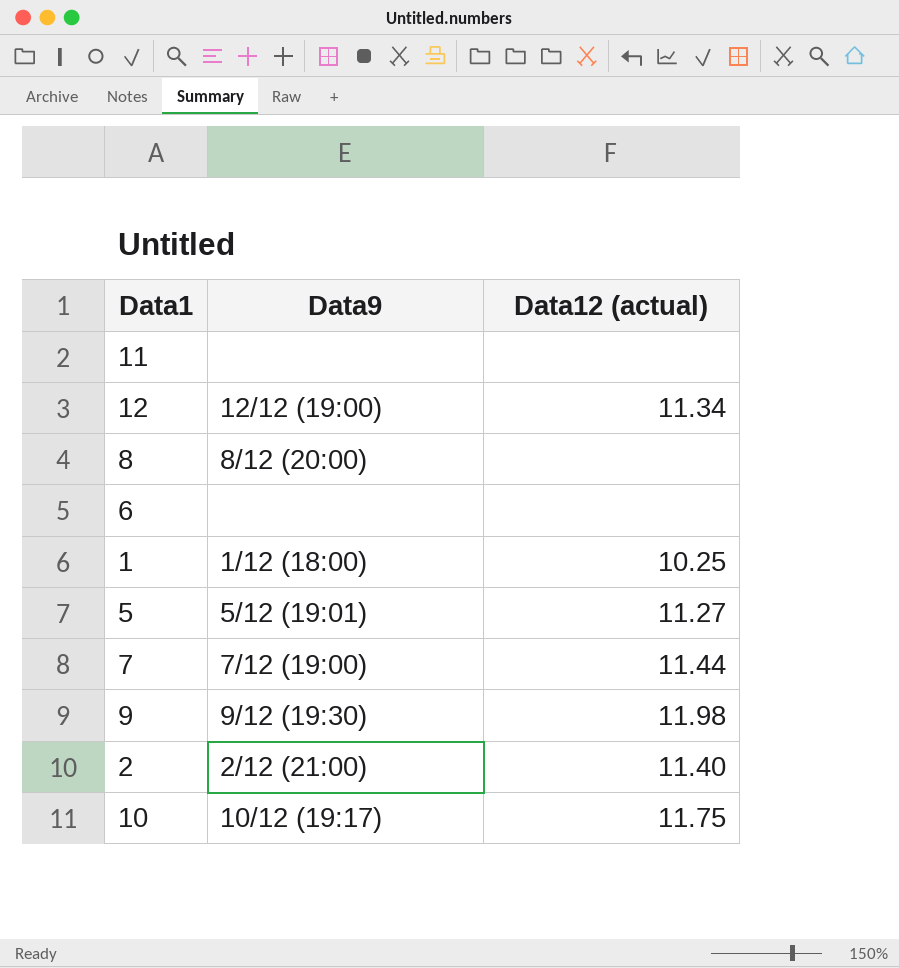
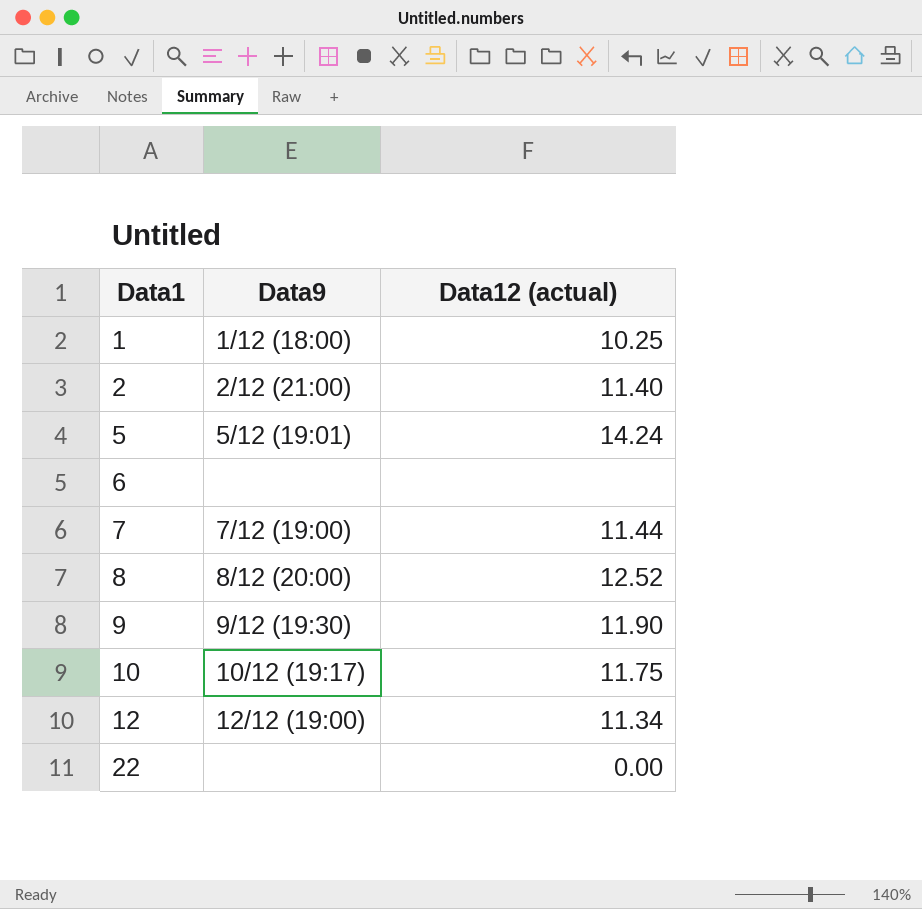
row order: none -> Data1 ascending
row 11: none | none -> none
5 | Data12 (actual): 11.27 -> 14.24
8 | Data12 (actual): none -> 12.52
9 | Data12 (actual): 11.98 -> 11.90
row 22: none -> none | 0.00

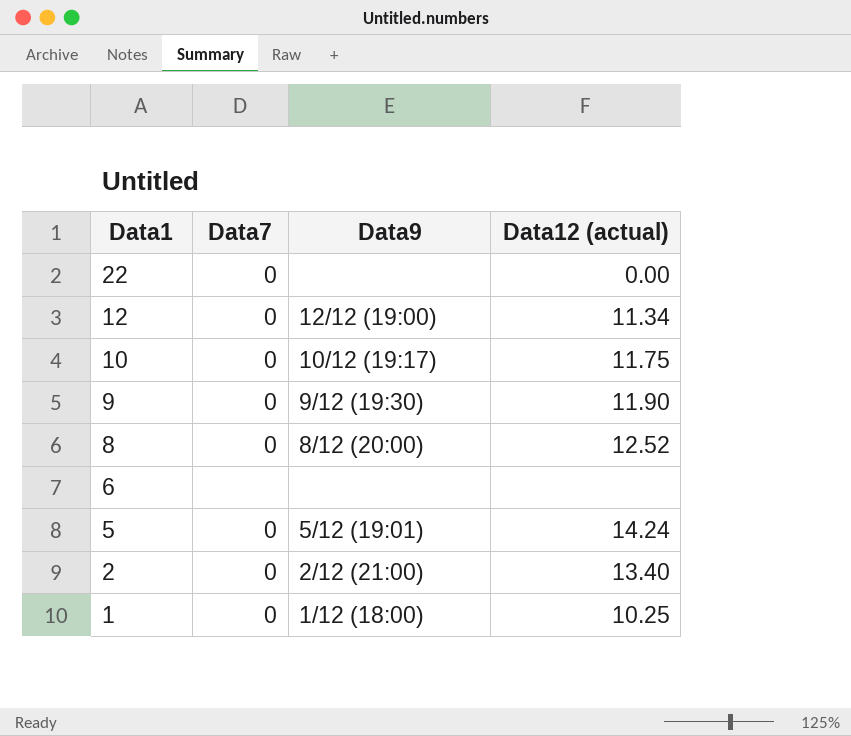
row order: Data1 ascending -> Data1 descending
column Data7 | position: none -> 2
row 7: 7/12 (19:00) | 11.44 -> none
2 | Data12 (actual): 11.40 -> 13.40

